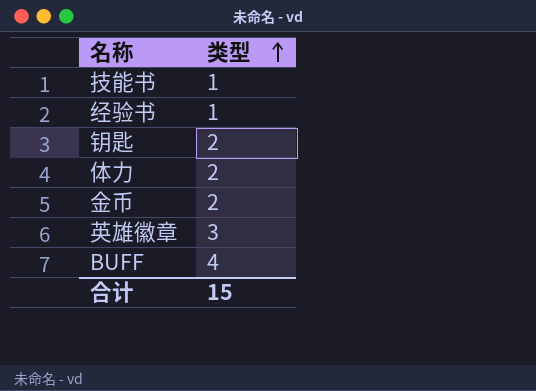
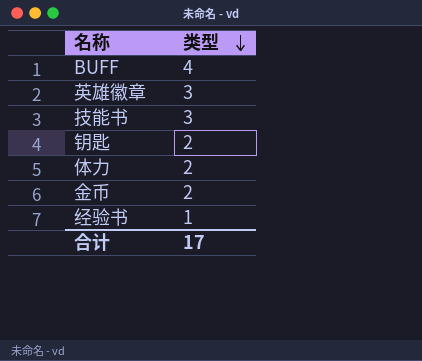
row order: 类型 ascending -> 类型 descending
技能书 | 类型: 1 -> 3
合计 | 类型: 15 -> 17

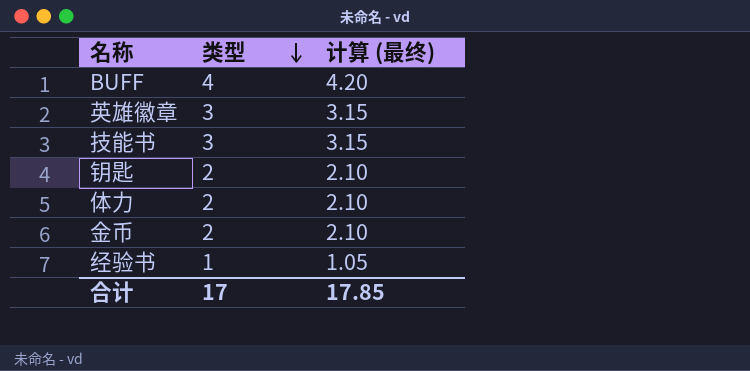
column 计算 (最终) | formula: none -> [类型] * 1.05

